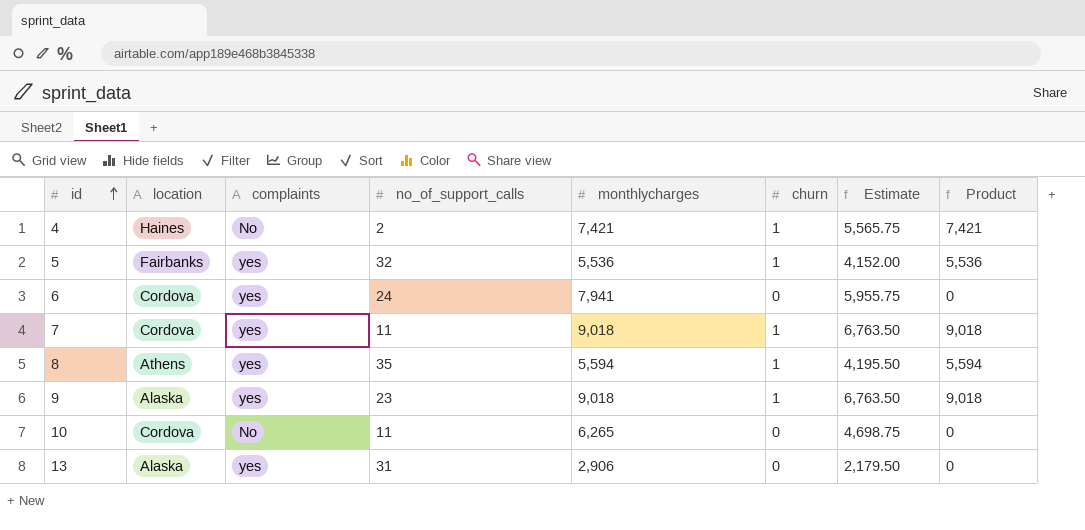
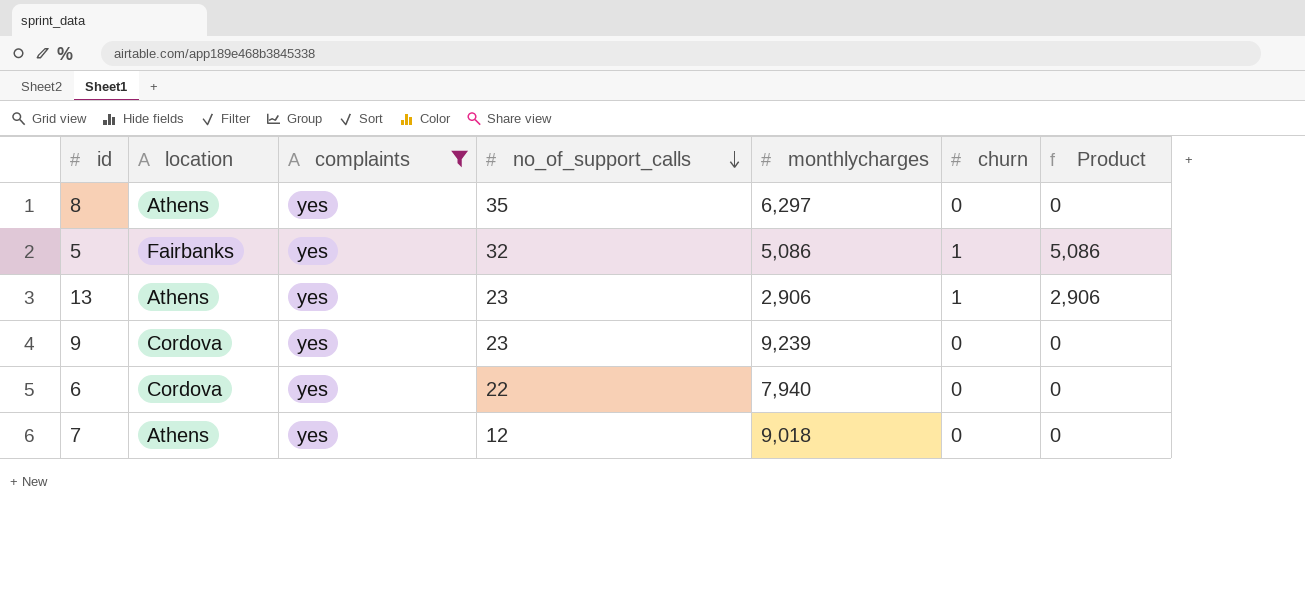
filter: none -> complaints = yes
row order: id ascending -> no_of_support_calls descending
column Estimate | formula: [monthlycharges] * 0.75 -> none
8 | monthlycharges: 5,594 -> 6,297
8 | churn: 1 -> 0
8 | Product: 5,594 -> 0
5 | monthlycharges: 5,536 -> 5,086
5 | Product: 5,536 -> 5,086
13 | location: Alaska -> Athens
13 | no_of_support_calls: 31 -> 23
13 | churn: 0 -> 1
13 | Product: 0 -> 2,906
9 | location: Alaska -> Cordova
9 | monthlycharges: 9,018 -> 9,239
9 | churn: 1 -> 0
9 | Product: 9,018 -> 0
6 | no_of_support_calls: 24 -> 22
6 | monthlycharges: 7,941 -> 7,940
7 | location: Cordova -> Athens
7 | no_of_support_calls: 11 -> 12
7 | churn: 1 -> 0
7 | Product: 9,018 -> 0

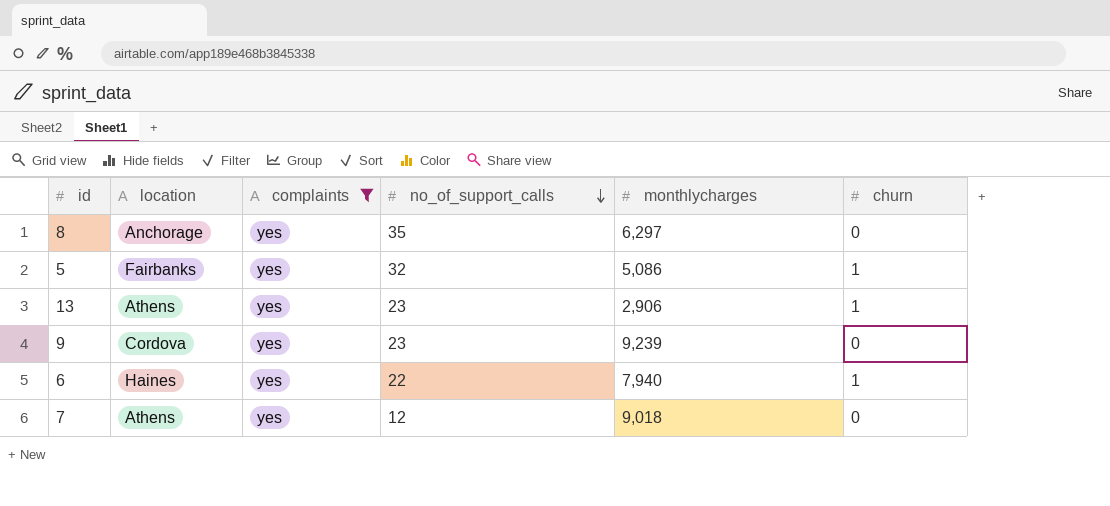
column Product | formula: [monthlycharges] * [churn] -> none
8 | location: Athens -> Anchorage
6 | location: Cordova -> Haines
6 | churn: 0 -> 1

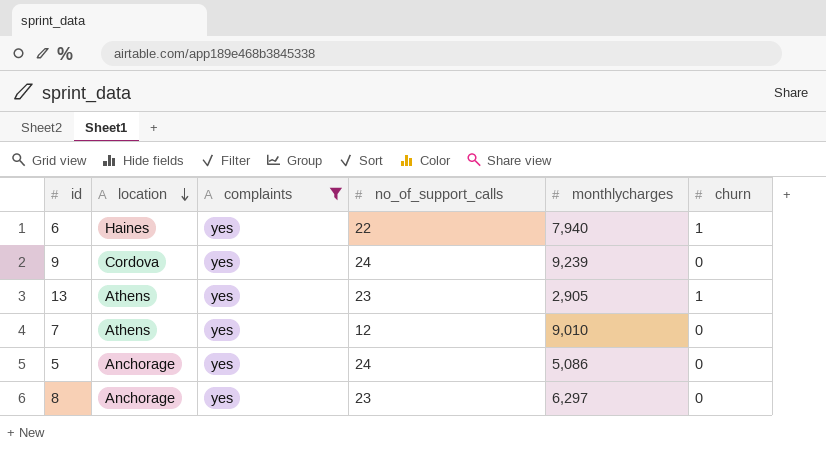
row order: no_of_support_calls descending -> location descending
9 | no_of_support_calls: 23 -> 24
13 | monthlycharges: 2,906 -> 2,905
7 | monthlycharges: 9,018 -> 9,010
5 | location: Fairbanks -> Anchorage
5 | no_of_support_calls: 32 -> 24
5 | churn: 1 -> 0
8 | no_of_support_calls: 35 -> 23

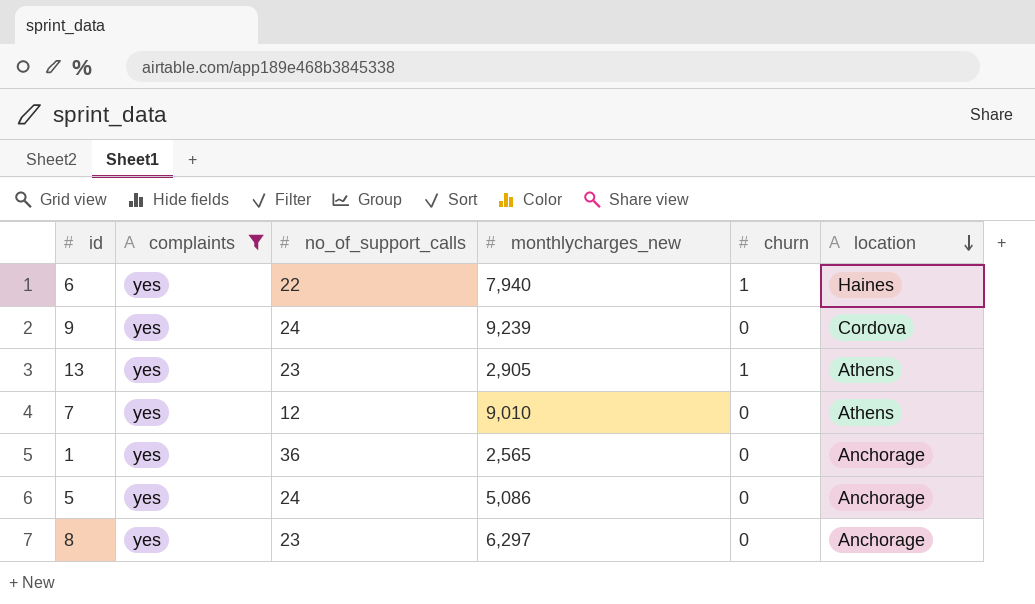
column name: monthlycharges -> monthlycharges_new
column location | position: 2 -> 6
row 1: none -> yes | 36 | 2,565 | 0 | Anchorage

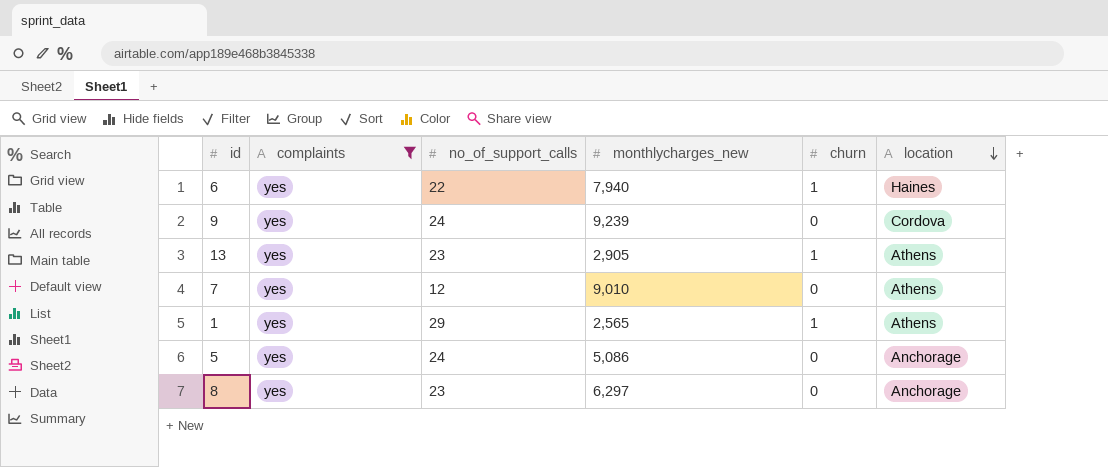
1 | no_of_support_calls: 36 -> 29
1 | churn: 0 -> 1
1 | location: Anchorage -> Athens

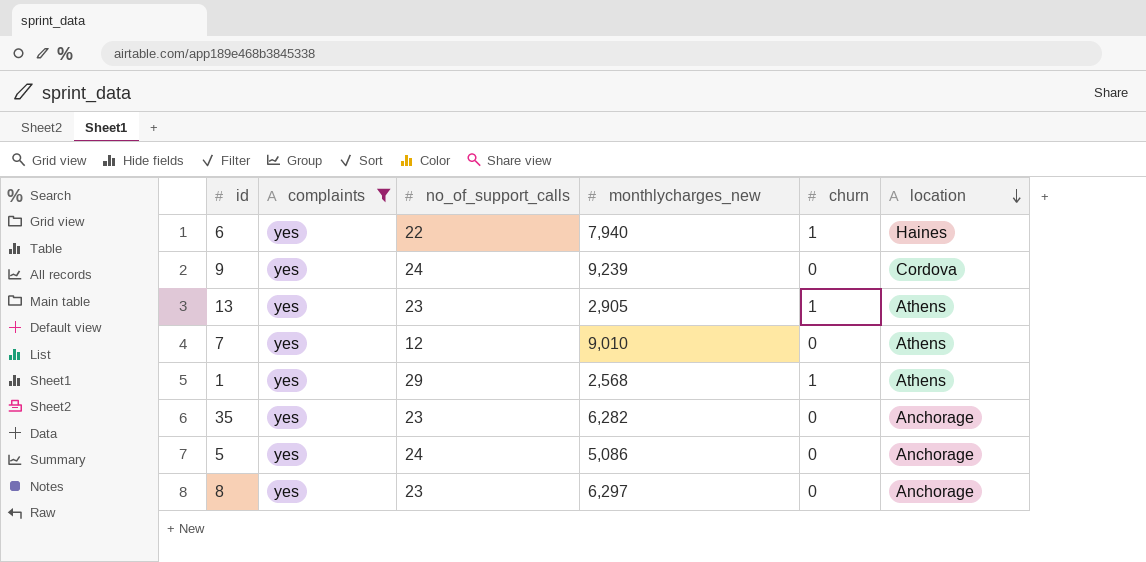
1 | monthlycharges_new: 2,565 -> 2,568
row 35: none -> yes | 23 | 6,282 | 0 | Anchorage

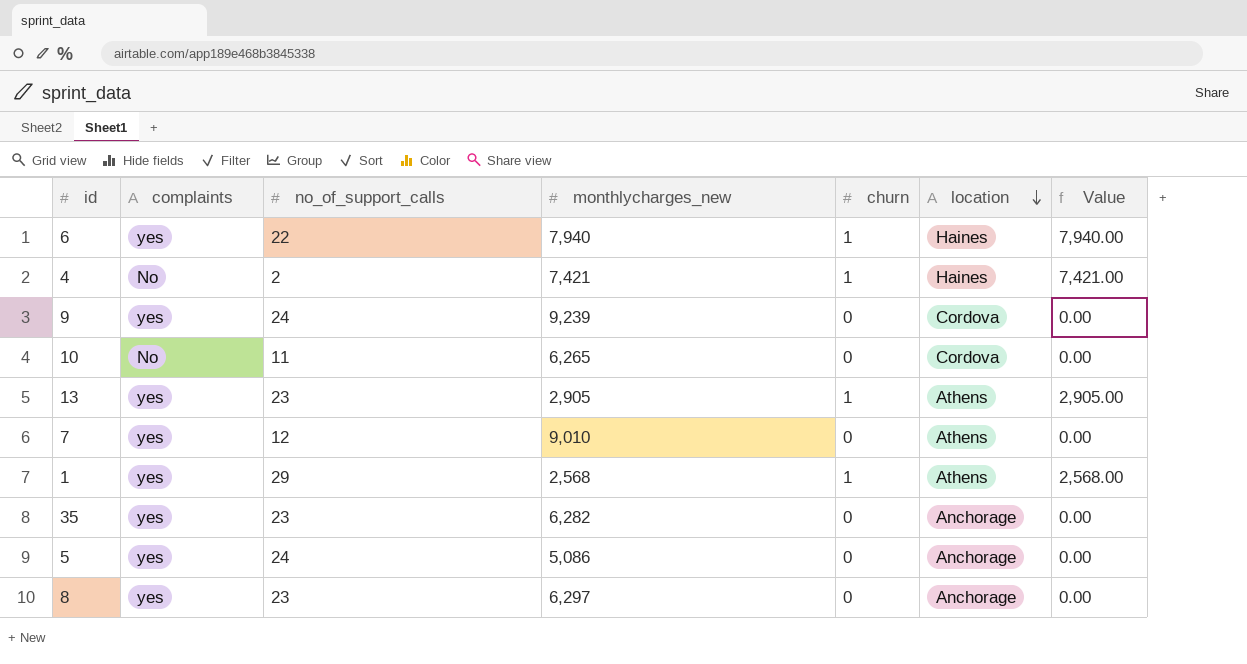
filter: complaints = yes -> none
column Value | formula: none -> [monthlycharges_new] * [churn]

